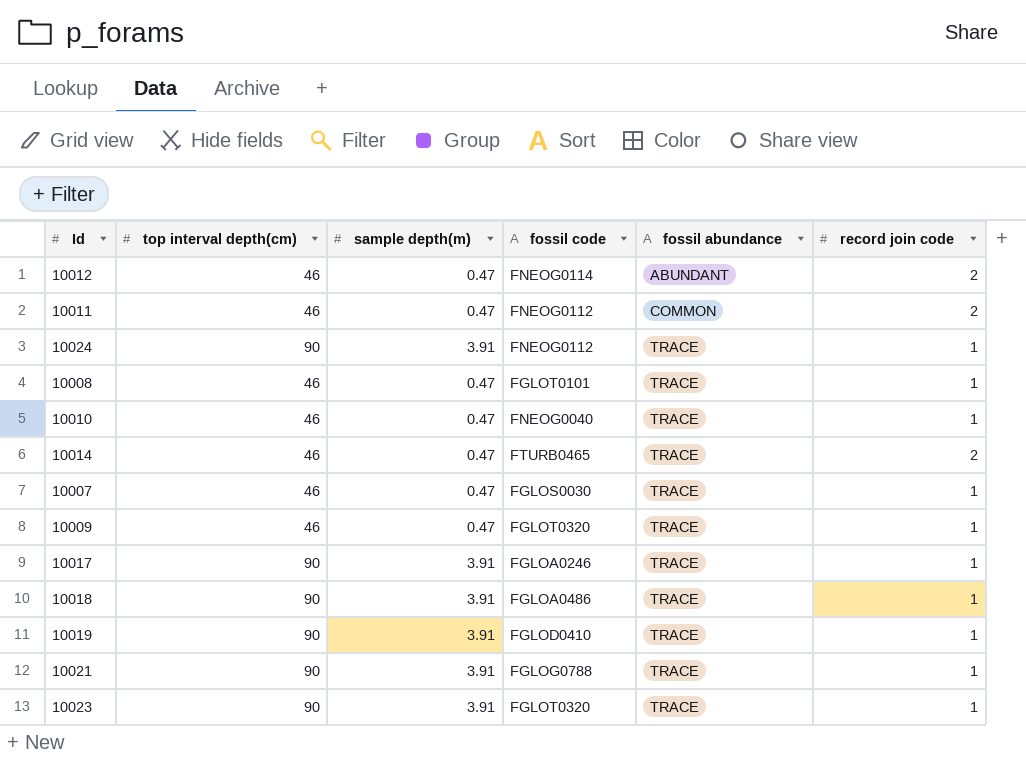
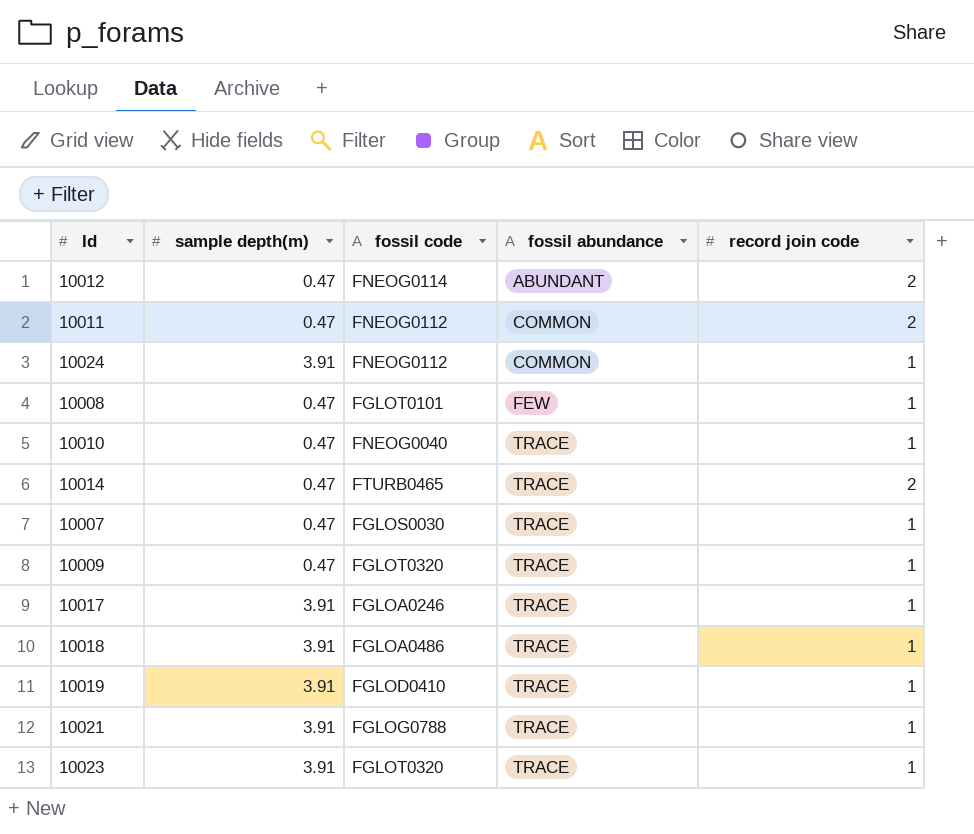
column top interval depth(cm) | position: 2 -> none
10024 | fossil abundance: TRACE -> COMMON
10008 | fossil abundance: TRACE -> FEW

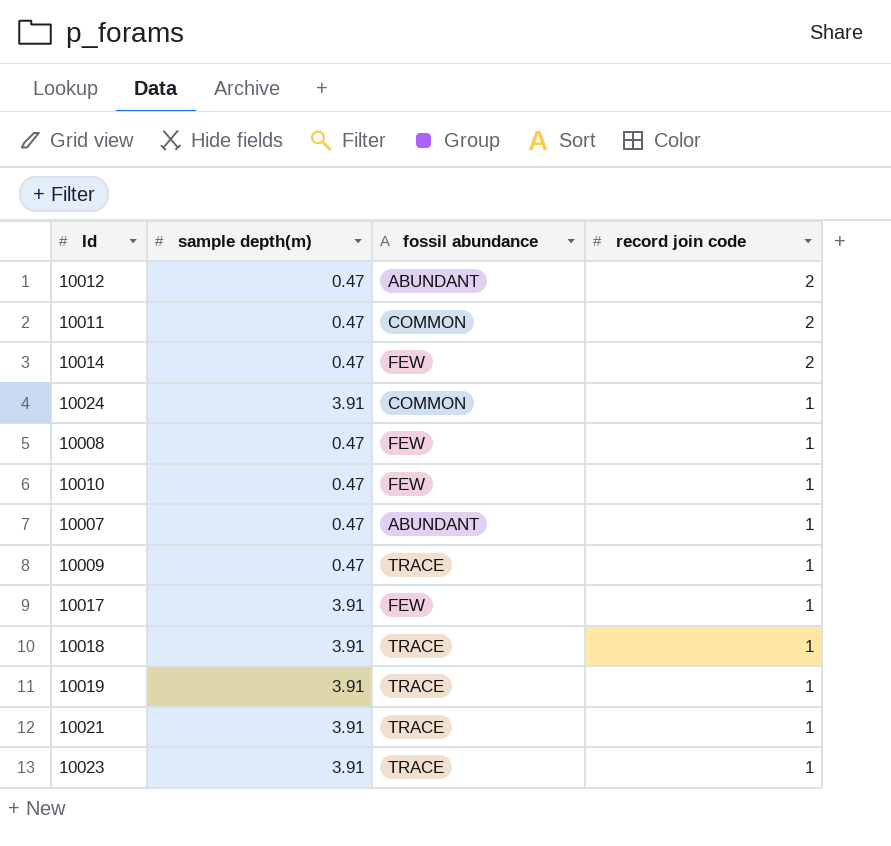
row order: fossil abundance ascending -> record join code descending
column fossil code | position: 3 -> none
10014 | fossil abundance: TRACE -> FEW
10010 | fossil abundance: TRACE -> FEW
10007 | fossil abundance: TRACE -> ABUNDANT
10017 | fossil abundance: TRACE -> FEW

